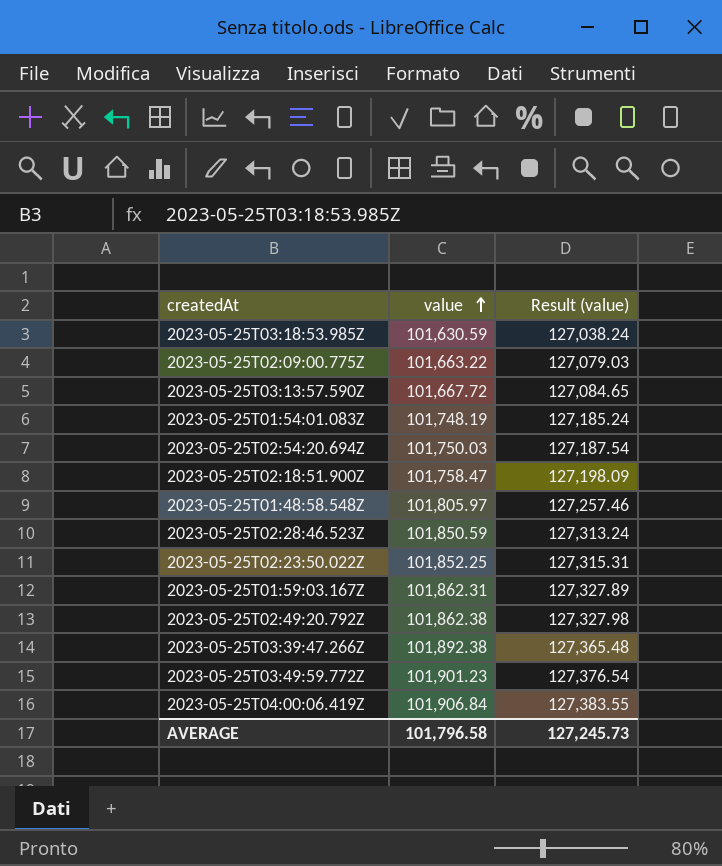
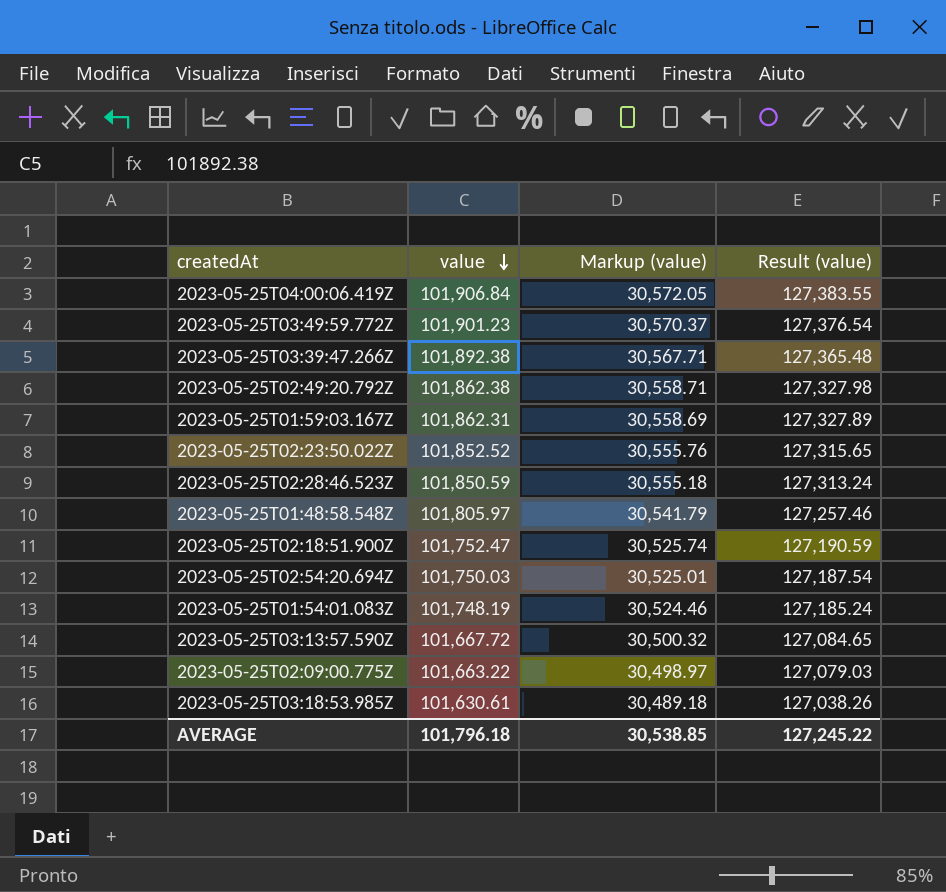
row order: value ascending -> value descending
column Markup (value) | formula: none -> [value] * 0.3
2023-05-25T02:23:50.022Z | value: 101,852.25 -> 101,852.52
2023-05-25T02:23:50.022Z | Result (value): 127,315.31 -> 127,315.65
2023-05-25T02:18:51.900Z | value: 101,758.47 -> 101,752.47
2023-05-25T02:18:51.900Z | Result (value): 127,198.09 -> 127,190.59
2023-05-25T03:18:53.985Z | value: 101,630.59 -> 101,630.61
2023-05-25T03:18:53.985Z | Result (value): 127,038.24 -> 127,038.26
AVERAGE | value: 101,796.58 -> 101,796.18
AVERAGE | Result (value): 127,245.73 -> 127,245.22

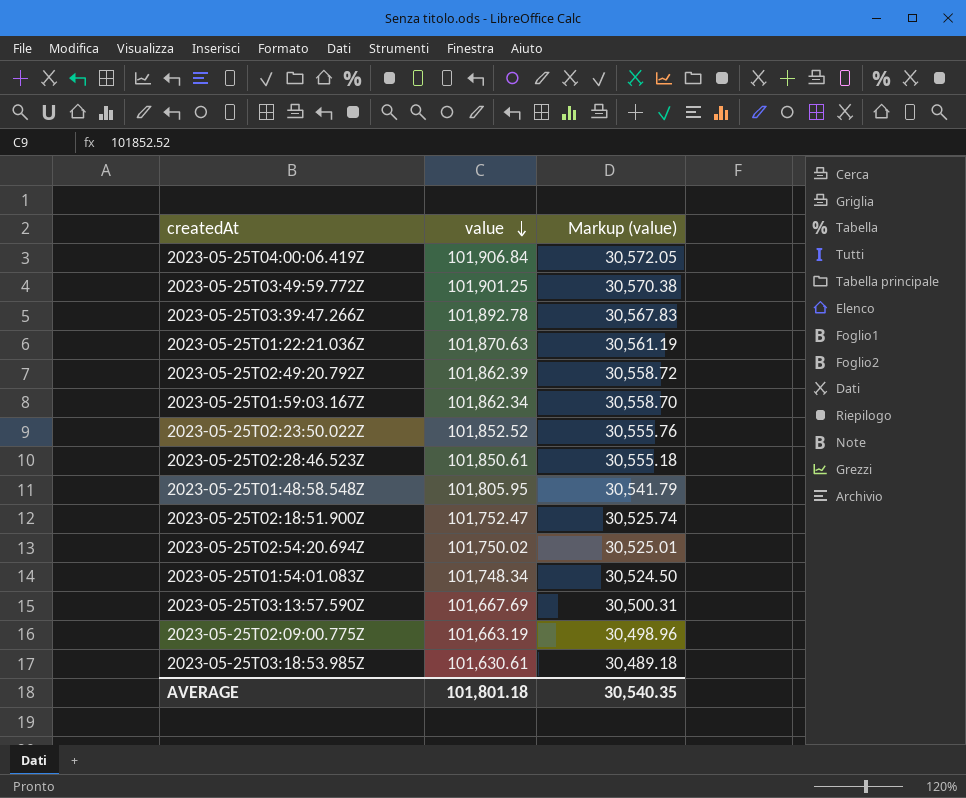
column Result (value) | formula: [value] * 1.25 -> none
2023-05-25T03:49:59.772Z | value: 101,901.23 -> 101,901.25
2023-05-25T03:49:59.772Z | Markup (value): 30,570.37 -> 30,570.38
2023-05-25T03:39:47.266Z | value: 101,892.38 -> 101,892.78
2023-05-25T03:39:47.266Z | Markup (value): 30,567.71 -> 30,567.83
row 2023-05-25T01:22:21.036Z: none -> 101,870.63 | 30,561.19
2023-05-25T02:49:20.792Z | value: 101,862.38 -> 101,862.39
2023-05-25T02:49:20.792Z | Markup (value): 30,558.71 -> 30,558.72
2023-05-25T01:59:03.167Z | value: 101,862.31 -> 101,862.34
2023-05-25T01:59:03.167Z | Markup (value): 30,558.69 -> 30,558.70
2023-05-25T02:28:46.523Z | value: 101,850.59 -> 101,850.61
2023-05-25T01:48:58.548Z | value: 101,805.97 -> 101,805.95
2023-05-25T02:54:20.694Z | value: 101,750.03 -> 101,750.02
2023-05-25T01:54:01.083Z | value: 101,748.19 -> 101,748.34
2023-05-25T01:54:01.083Z | Markup (value): 30,524.46 -> 30,524.50
2023-05-25T03:13:57.590Z | value: 101,667.72 -> 101,667.69
2023-05-25T03:13:57.590Z | Markup (value): 30,500.32 -> 30,500.31
2023-05-25T02:09:00.775Z | value: 101,663.22 -> 101,663.19
2023-05-25T02:09:00.775Z | Markup (value): 30,498.97 -> 30,498.96
AVERAGE | value: 101,796.18 -> 101,801.18
AVERAGE | Markup (value): 30,538.85 -> 30,540.35

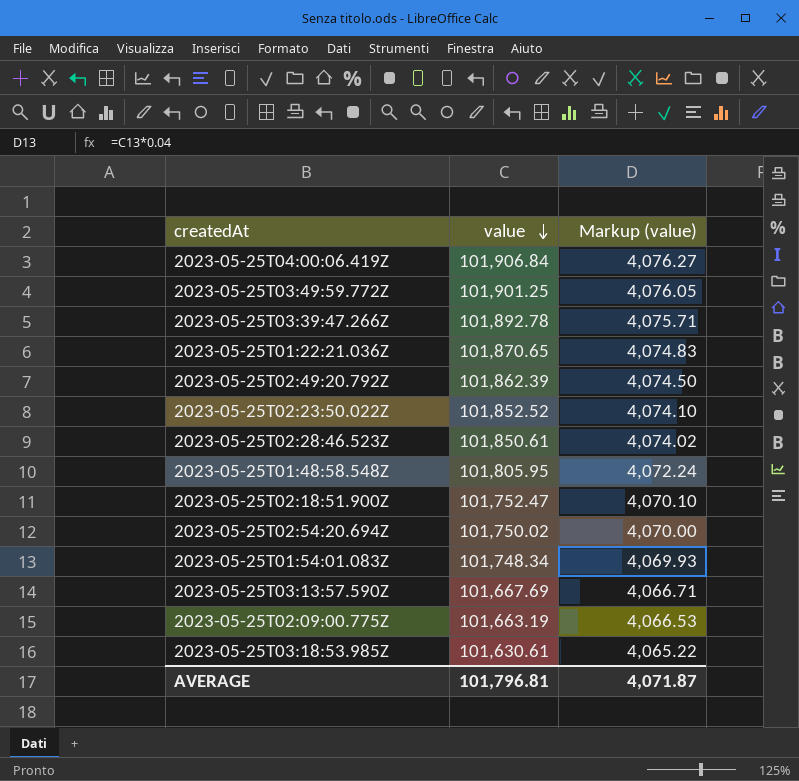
column Markup (value) | formula: [value] * 0.3 -> [value] * 0.04
row 2023-05-25T01:59:03.167Z: 101,862.34 | 30,558.70 -> none
2023-05-25T01:22:21.036Z | value: 101,870.63 -> 101,870.65
AVERAGE | value: 101,801.18 -> 101,796.81
AVERAGE | Markup (value): 30,540.35 -> 4,071.87

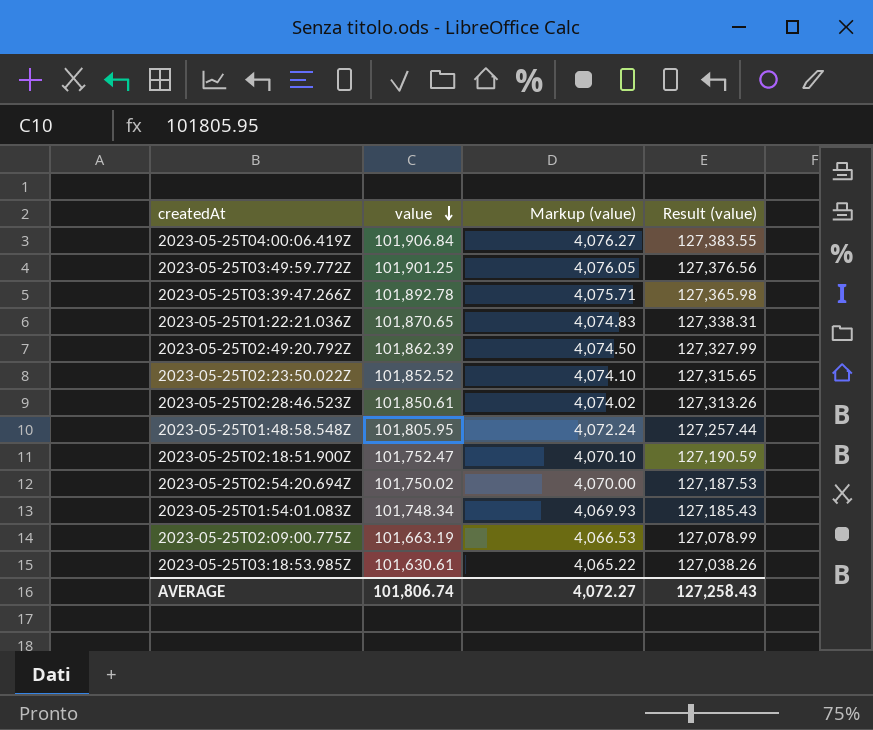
column Result (value) | formula: none -> [value] * 1.25
row 2023-05-25T03:13:57.590Z: 101,667.69 | 4,066.71 -> none
AVERAGE | value: 101,796.81 -> 101,806.74
AVERAGE | Markup (value): 4,071.87 -> 4,072.27

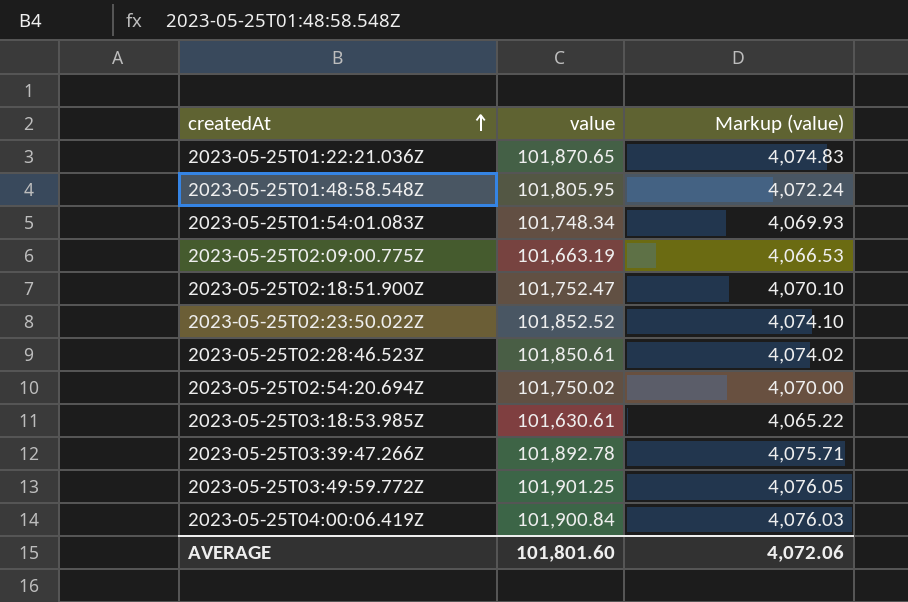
row order: value descending -> createdAt ascending
column Result (value) | formula: [value] * 1.25 -> none
row 2023-05-25T02:49:20.792Z: 101,862.39 | 4,074.50 | 127,327.99 -> none
2023-05-25T04:00:06.419Z | value: 101,906.84 -> 101,900.84
2023-05-25T04:00:06.419Z | Markup (value): 4,076.27 -> 4,076.03
AVERAGE | value: 101,806.74 -> 101,801.60
AVERAGE | Markup (value): 4,072.27 -> 4,072.06

